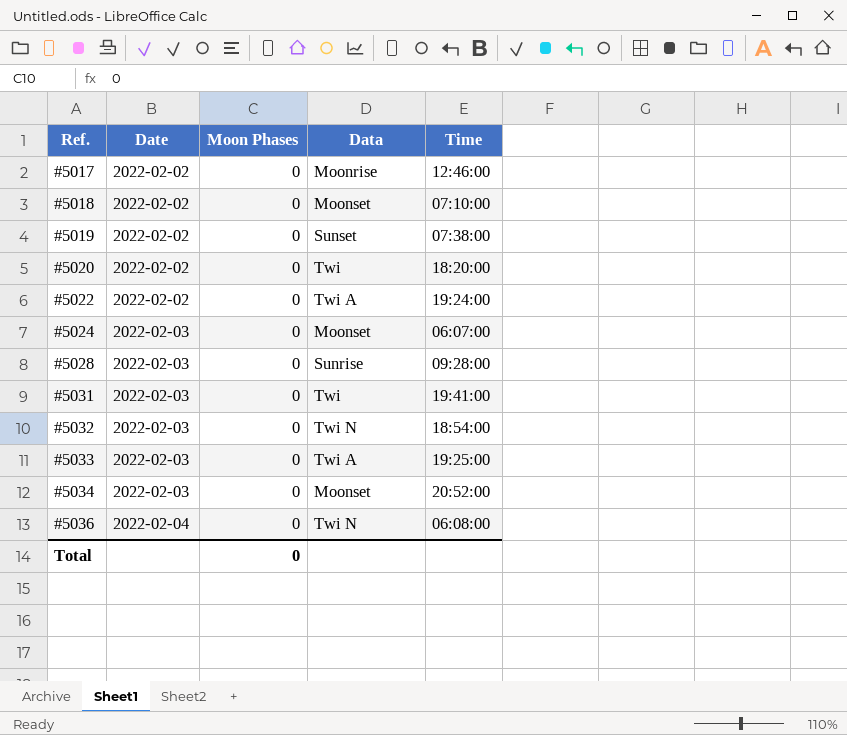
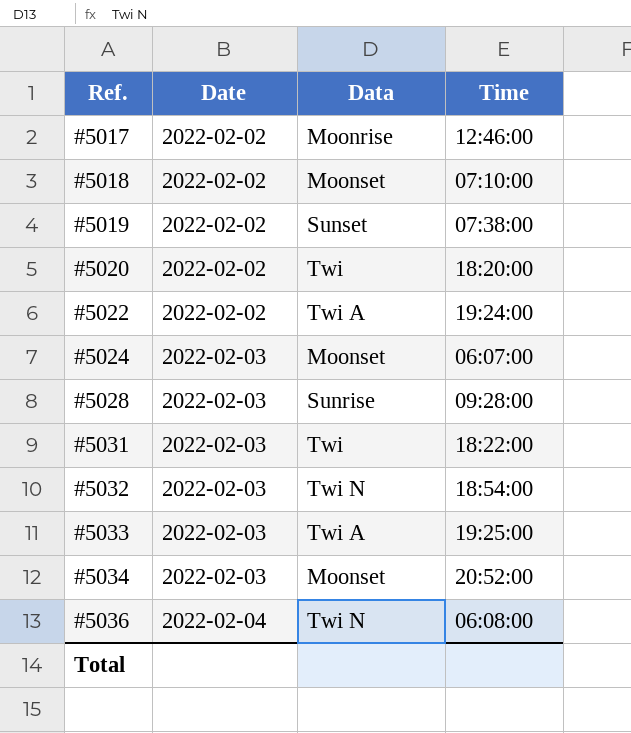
column Moon Phases | position: 3 -> none
#5031 | Time: 19:41:00 -> 18:22:00

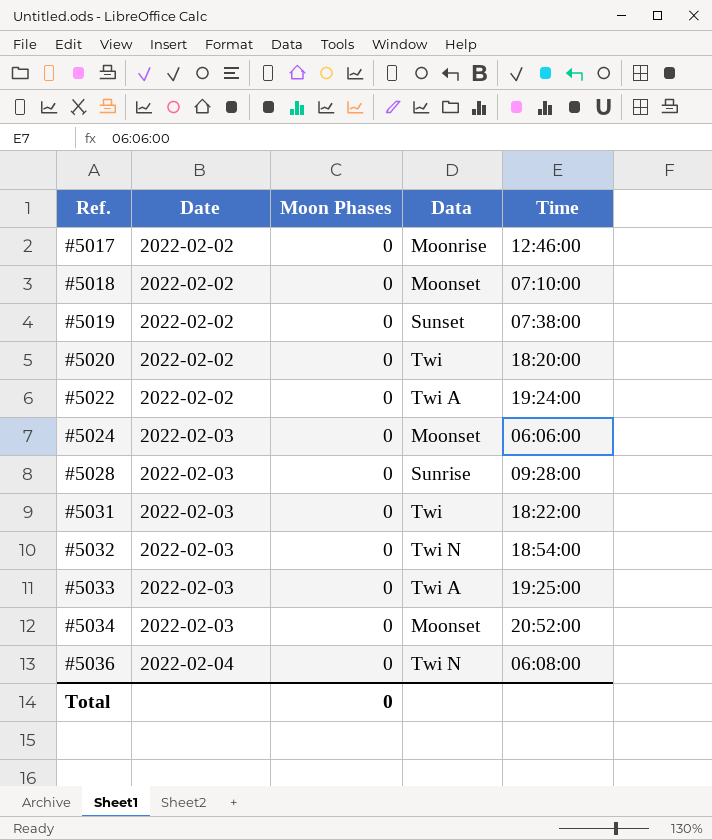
column Moon Phases | position: none -> 3
#5024 | Time: 06:07:00 -> 06:06:00

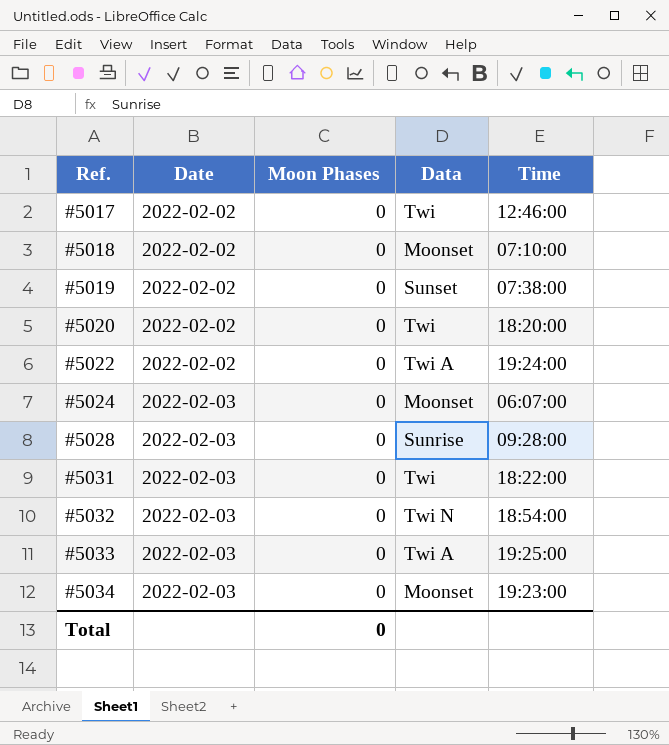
row #5036: 2022-02-04 | 0 | Twi N | 06:08:00 -> none
#5017 | Data: Moonrise -> Twi
#5024 | Time: 06:06:00 -> 06:07:00
#5034 | Time: 20:52:00 -> 19:23:00

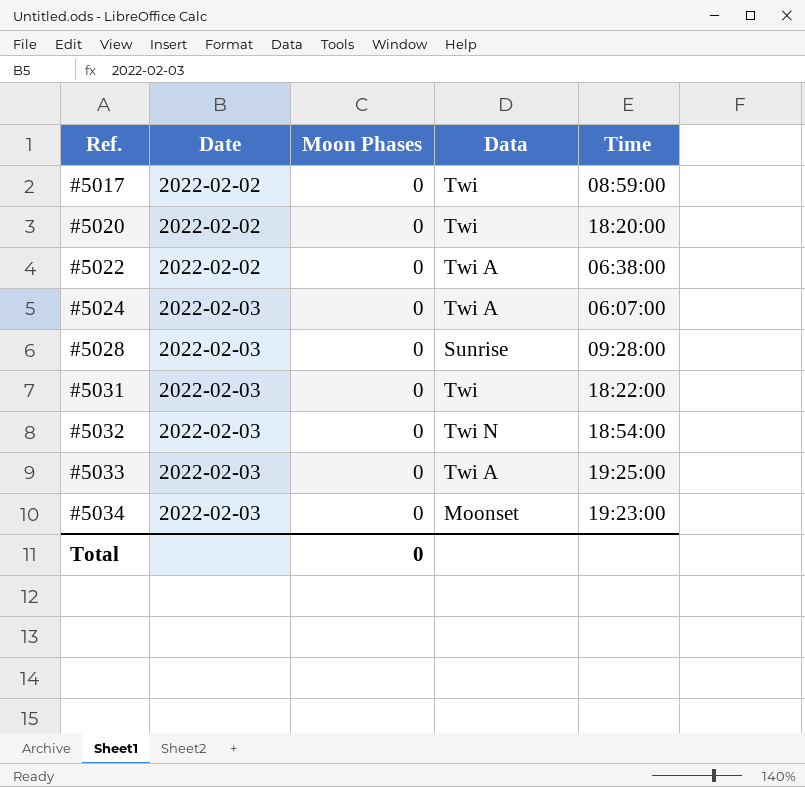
row #5018: 2022-02-02 | 0 | Moonset | 07:10:00 -> none
row #5019: 2022-02-02 | 0 | Sunset | 07:38:00 -> none
#5017 | Time: 12:46:00 -> 08:59:00
#5022 | Time: 19:24:00 -> 06:38:00
#5024 | Data: Moonset -> Twi A

